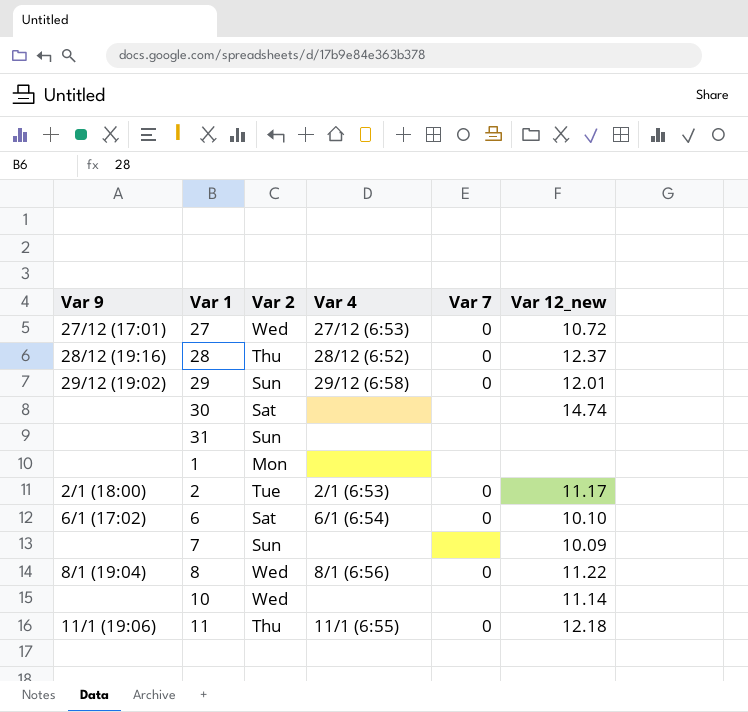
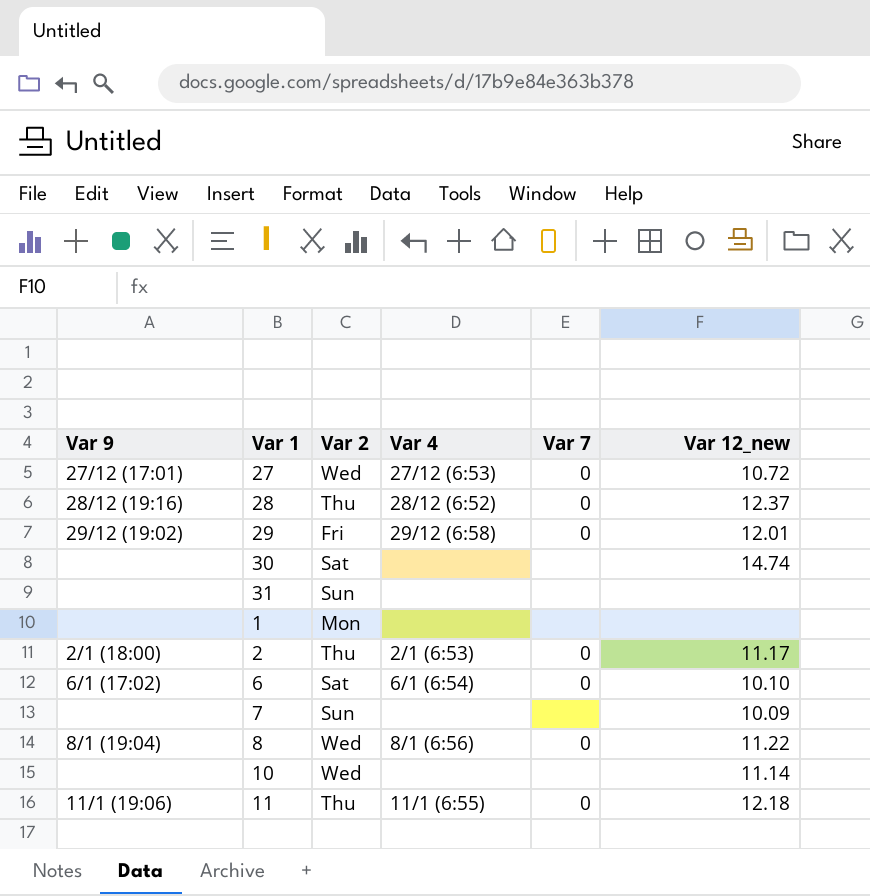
29 | Var 2: Sun -> Fri
2 | Var 2: Tue -> Thu

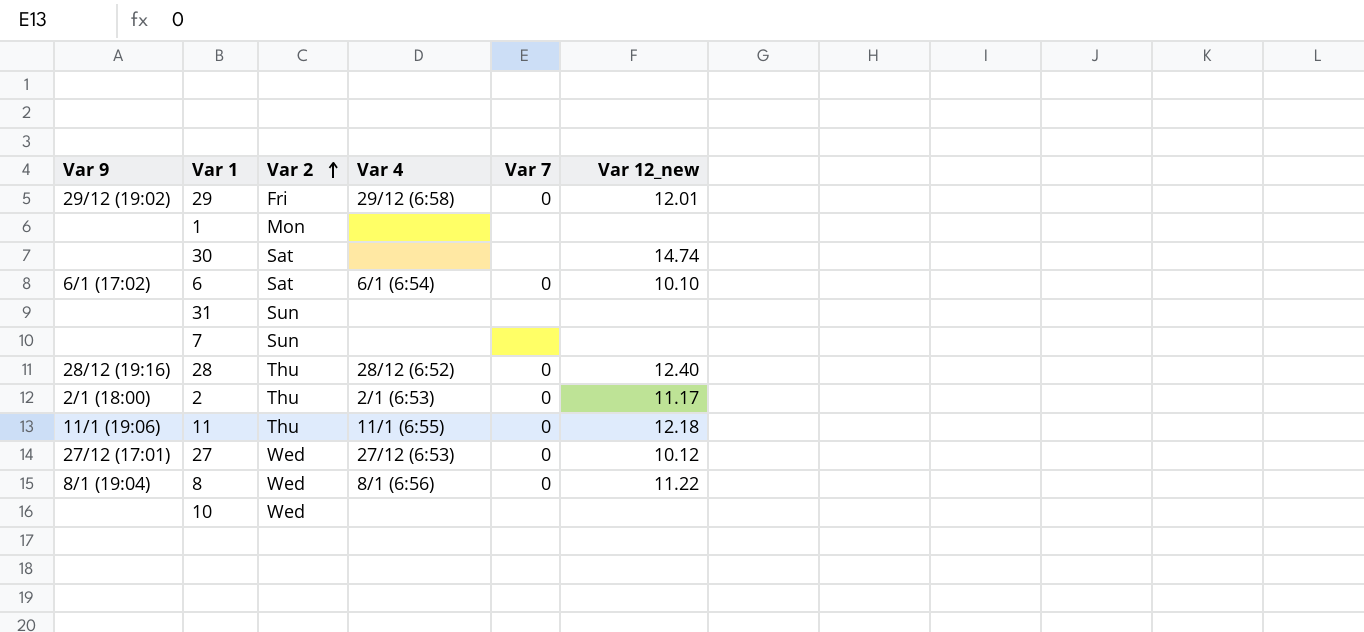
row order: none -> Var 2 ascending
7 | Var 12_new: 10.09 -> none
28 | Var 12_new: 12.37 -> 12.40
27 | Var 12_new: 10.72 -> 10.12
10 | Var 12_new: 11.14 -> none

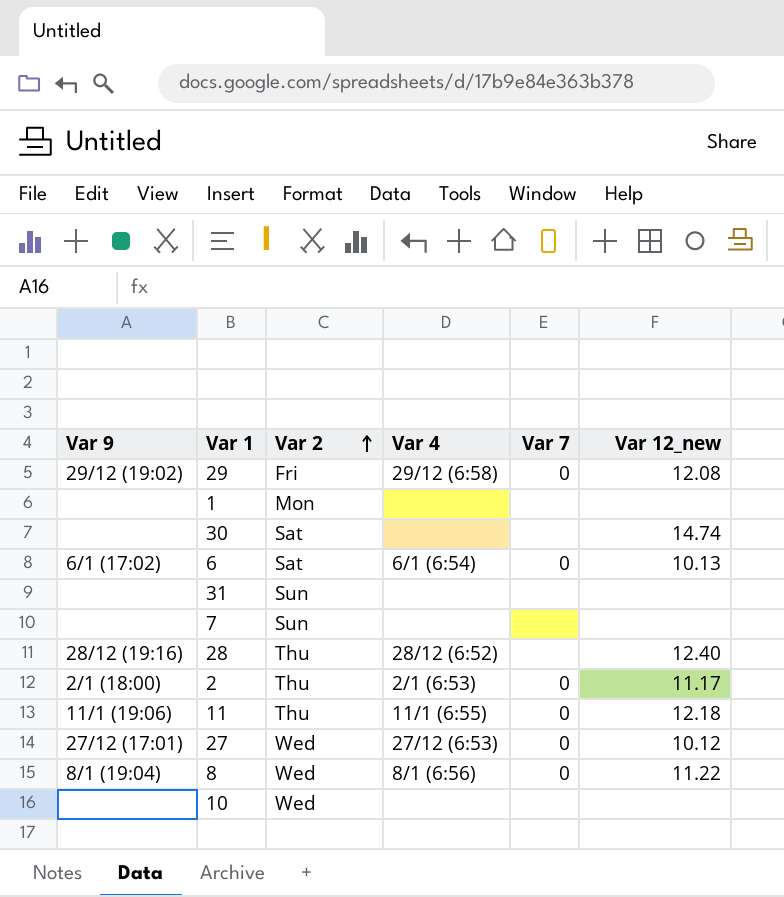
29 | Var 12_new: 12.01 -> 12.08
6 | Var 12_new: 10.10 -> 10.13
28 | Var 7: 0 -> none

